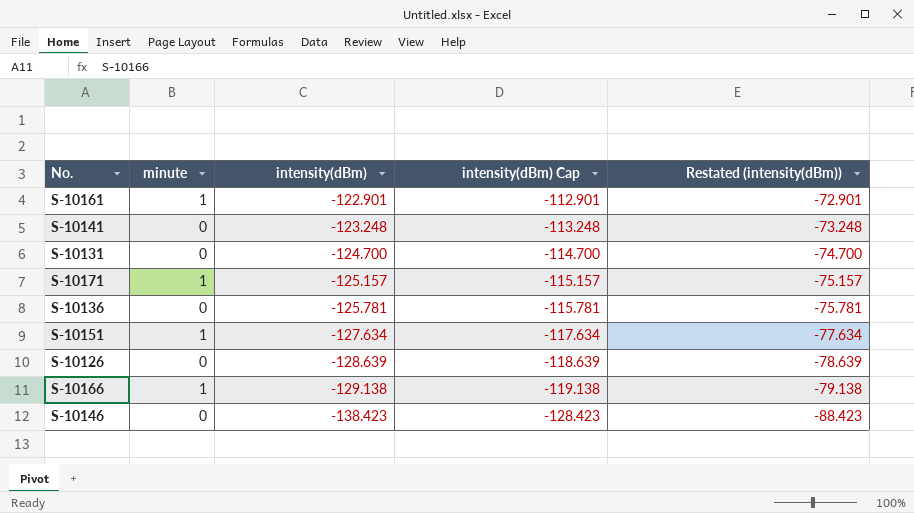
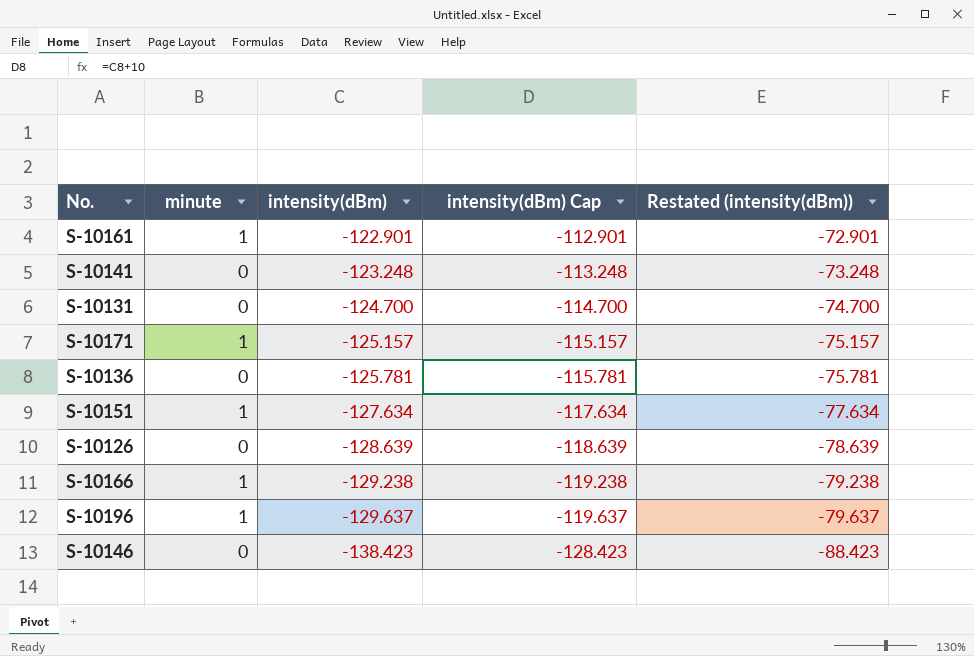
S-10166 | intensity(dBm): -129.138 -> -129.238
S-10166 | intensity(dBm) Cap: -119.138 -> -119.238
S-10166 | Restated (intensity(dBm)): -79.138 -> -79.238
row S-10196: none -> 1 | -129.637 | -119.637 | -79.637

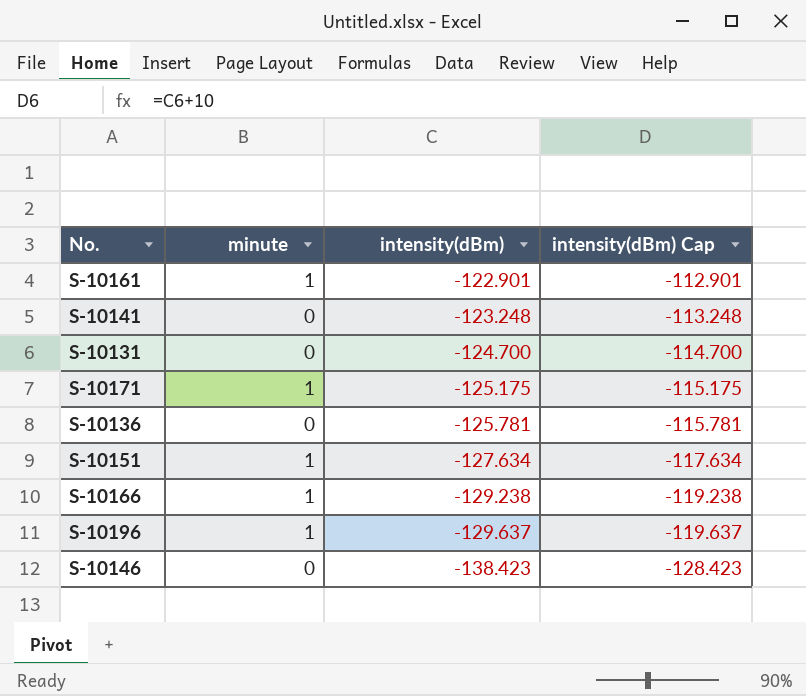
column Restated (intensity(dBm)) | formula: [intensity(dBm)] + 50 -> none
row S-10126: 0 | -128.639 | -118.639 | -78.639 -> none
S-10171 | intensity(dBm): -125.157 -> -125.175
S-10171 | intensity(dBm) Cap: -115.157 -> -115.175

